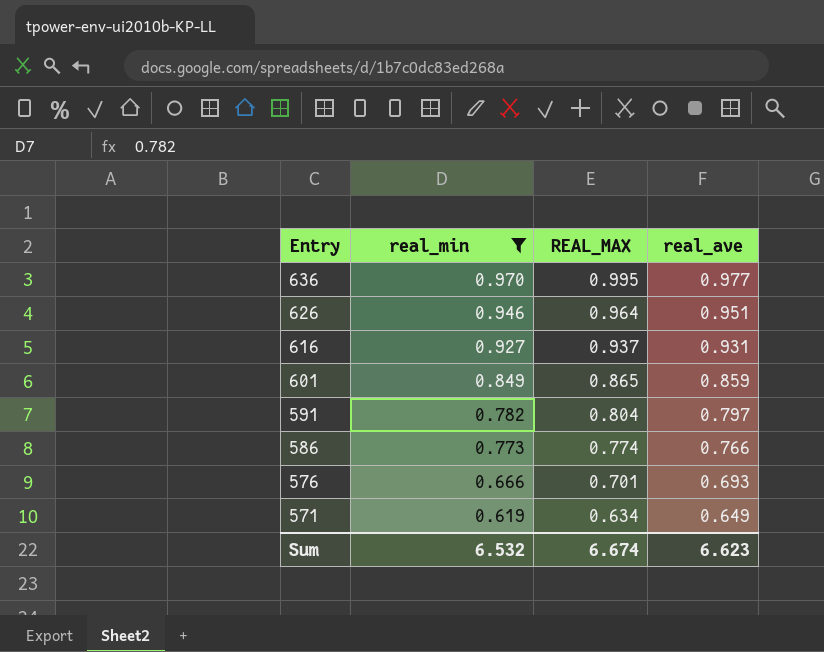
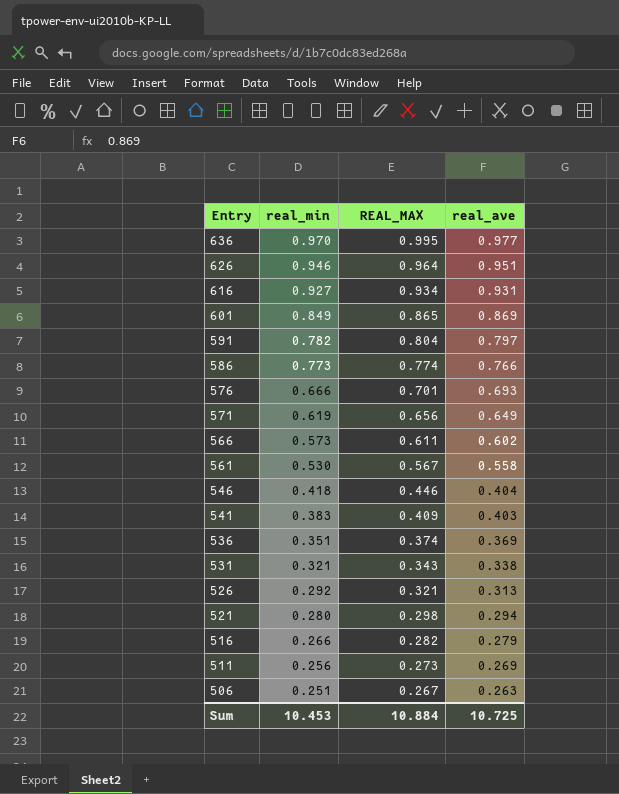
filter: real_min >= 0.619 -> none
616 | REAL_MAX: 0.937 -> 0.934
601 | real_ave: 0.859 -> 0.869
571 | REAL_MAX: 0.634 -> 0.656
Sum | real_min: 6.532 -> 10.453
Sum | REAL_MAX: 6.674 -> 10.884
Sum | real_ave: 6.623 -> 10.725

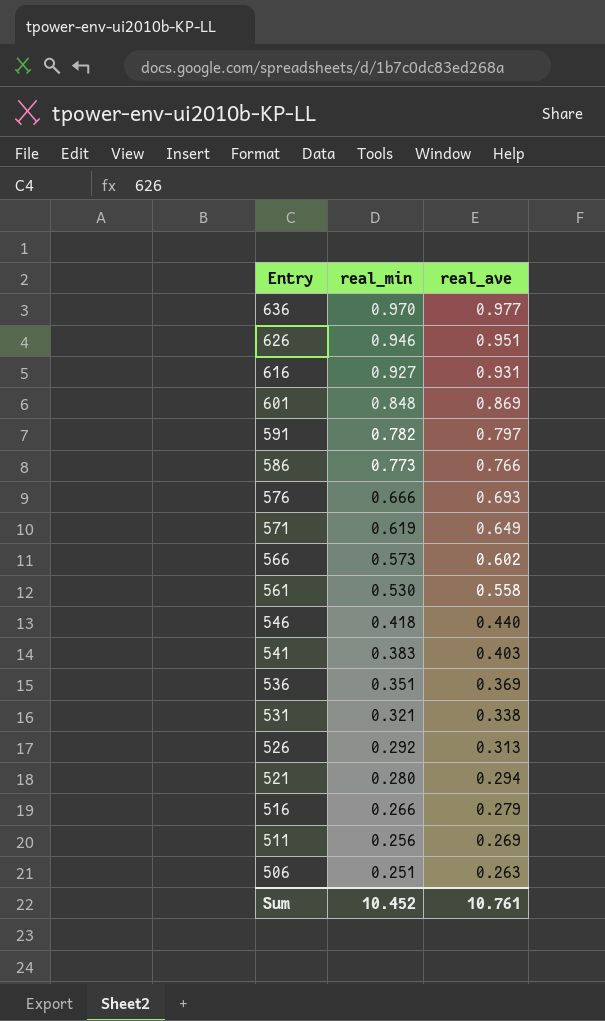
column REAL_MAX | position: 3 -> none
601 | real_min: 0.849 -> 0.848
546 | real_ave: 0.404 -> 0.440
Sum | real_min: 10.453 -> 10.452
Sum | real_ave: 10.725 -> 10.761

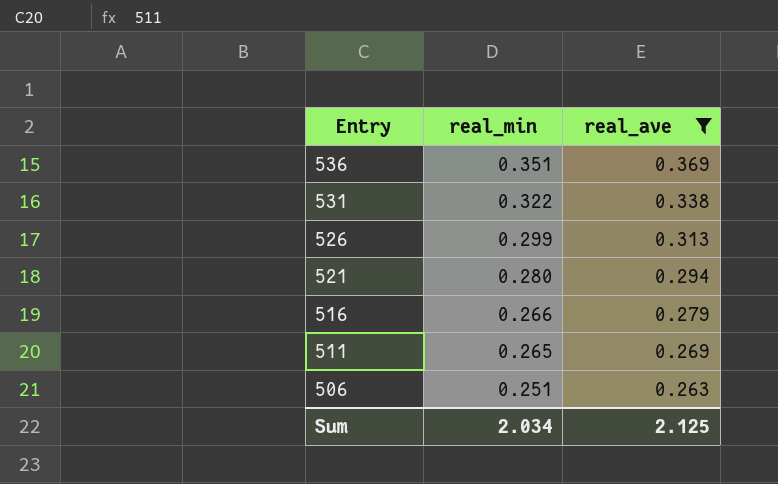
filter: none -> real_ave <= 0.369
531 | real_min: 0.321 -> 0.322
526 | real_min: 0.292 -> 0.299
511 | real_min: 0.256 -> 0.265
Sum | real_min: 10.452 -> 2.034
Sum | real_ave: 10.761 -> 2.125

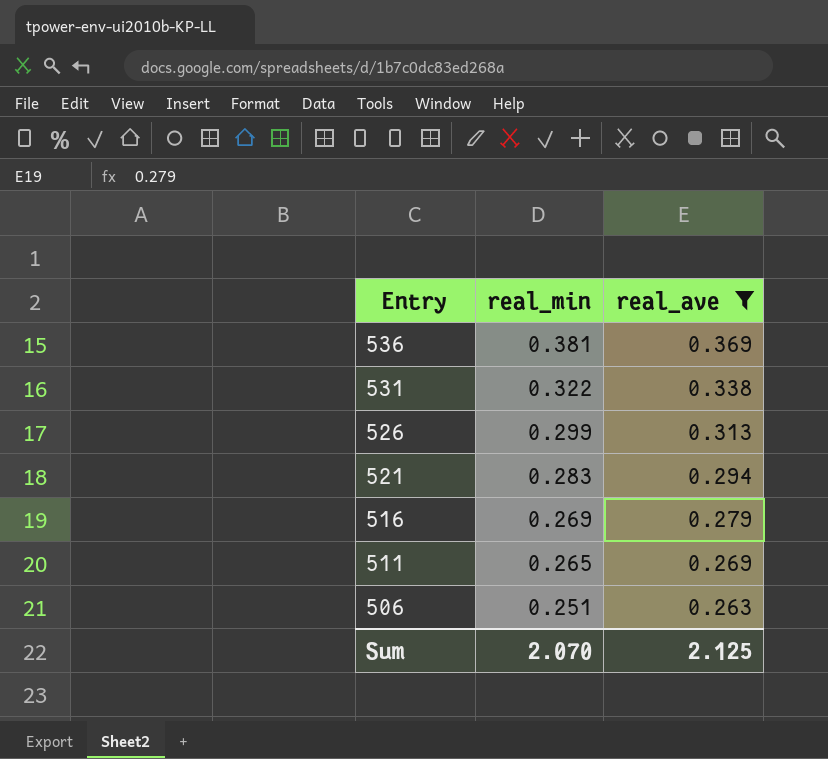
536 | real_min: 0.351 -> 0.381
521 | real_min: 0.280 -> 0.283
516 | real_min: 0.266 -> 0.269
Sum | real_min: 2.034 -> 2.070

